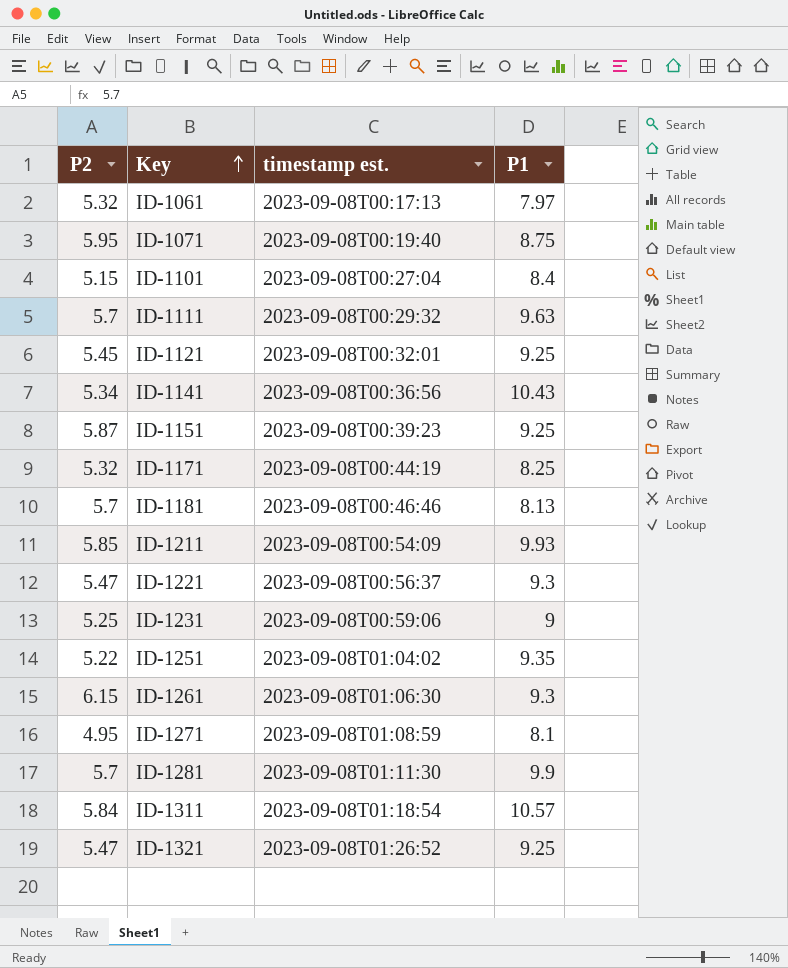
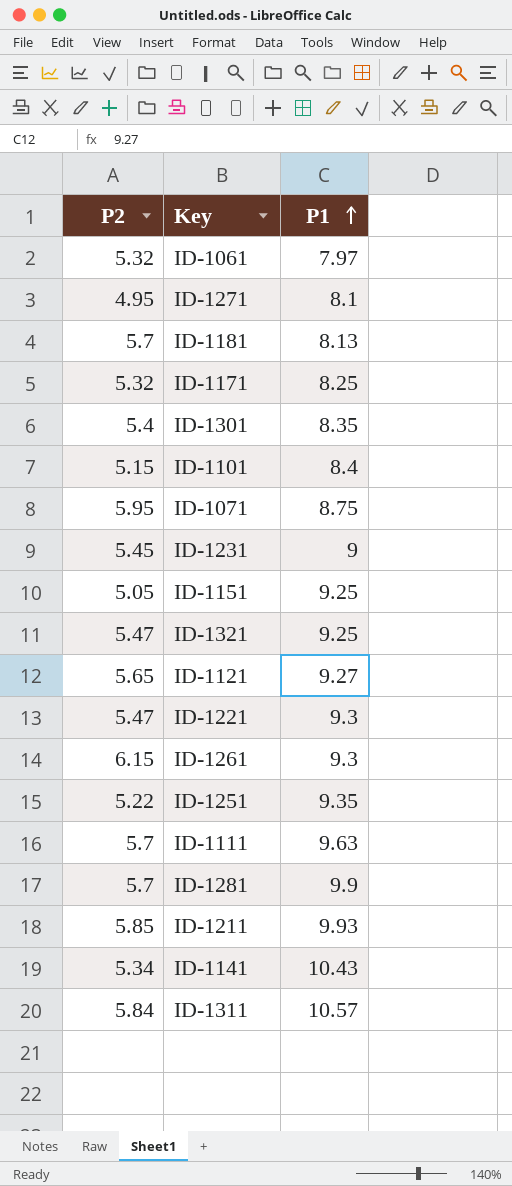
row order: Key ascending -> P1 ascending
column timestamp est. | position: 3 -> none
row ID-1301: none -> 5.4 | 8.35
ID-1231 | P2: 5.25 -> 5.45
ID-1151 | P2: 5.87 -> 5.05
ID-1121 | P2: 5.45 -> 5.65
ID-1121 | P1: 9.25 -> 9.27

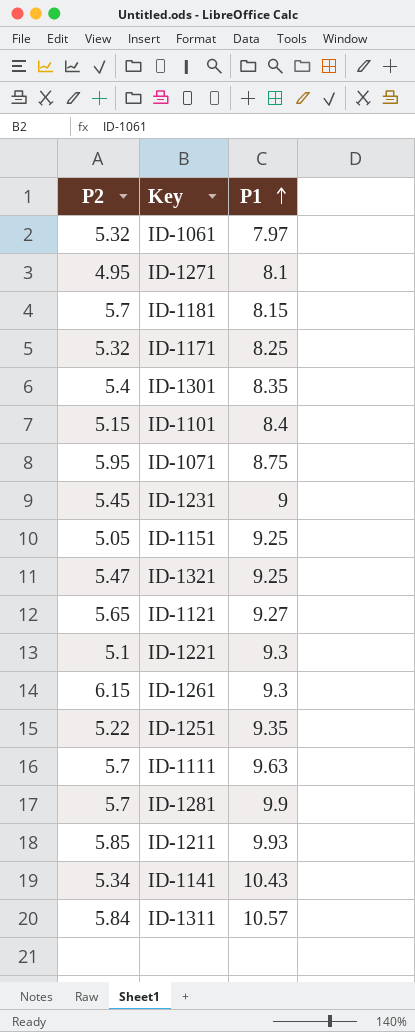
ID-1181 | P1: 8.13 -> 8.15
ID-1221 | P2: 5.47 -> 5.1

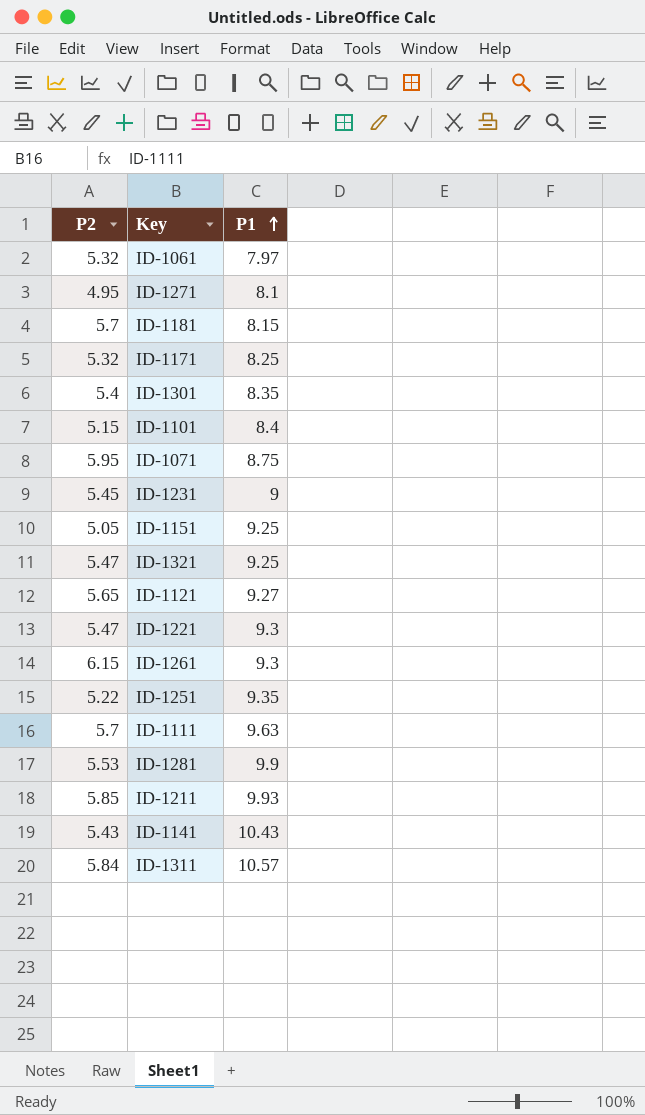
ID-1221 | P2: 5.1 -> 5.47
ID-1281 | P2: 5.7 -> 5.53
ID-1141 | P2: 5.34 -> 5.43

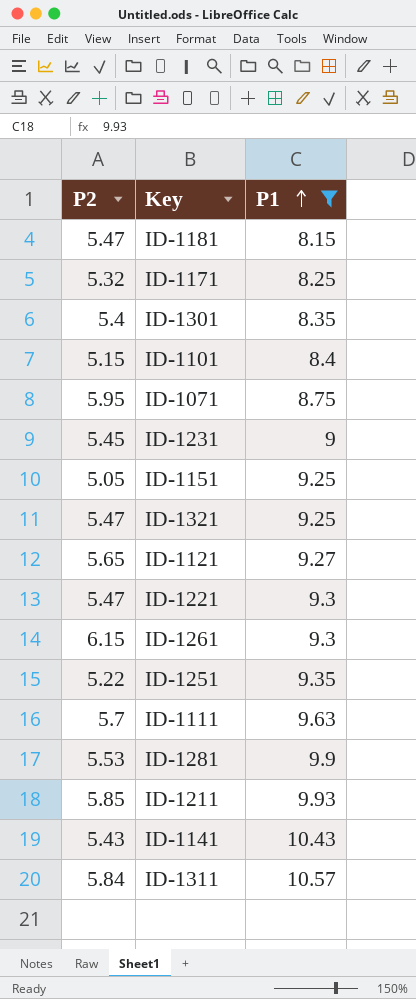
filter: none -> P1 >= 8.15
ID-1181 | P2: 5.7 -> 5.47

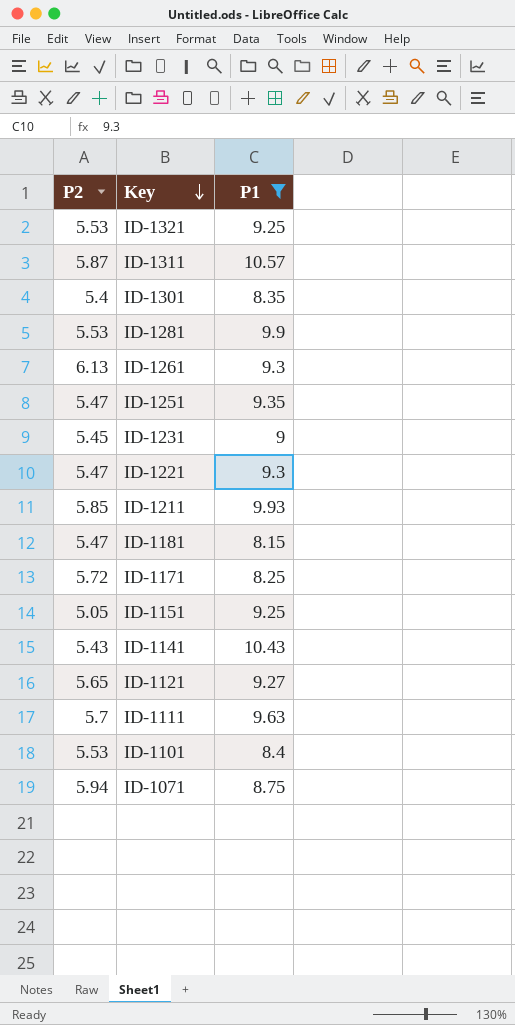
row order: P1 ascending -> Key descending
ID-1321 | P2: 5.47 -> 5.53
ID-1311 | P2: 5.84 -> 5.87
ID-1261 | P2: 6.15 -> 6.13
ID-1251 | P2: 5.22 -> 5.47
ID-1171 | P2: 5.32 -> 5.72
ID-1101 | P2: 5.15 -> 5.53
ID-1071 | P2: 5.95 -> 5.94

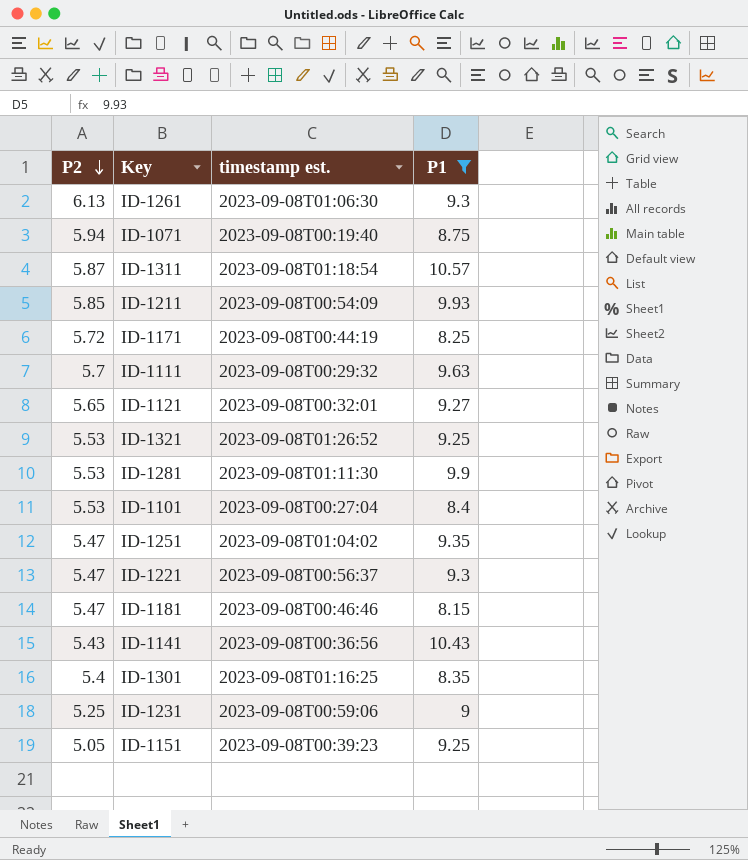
row order: Key descending -> P2 descending
column timestamp est. | position: none -> 3
ID-1231 | P2: 5.45 -> 5.25

